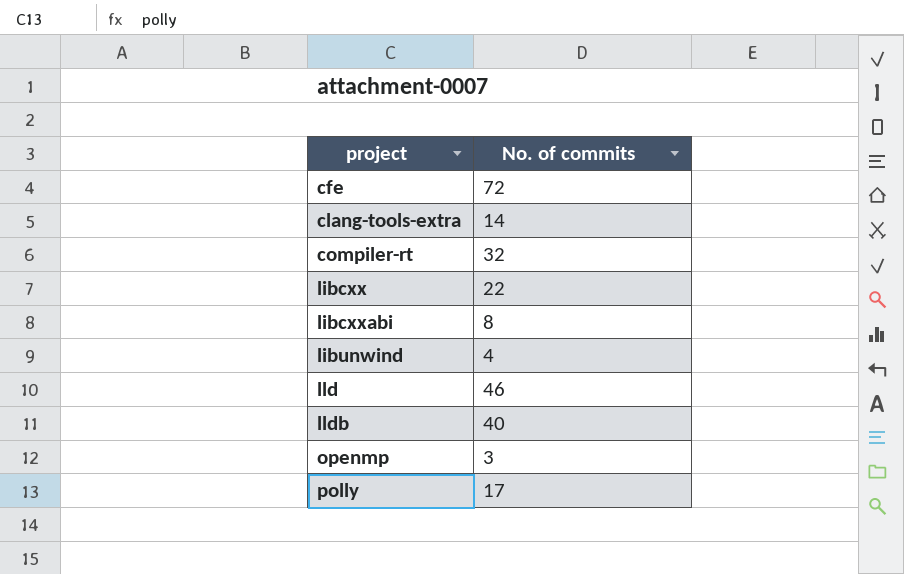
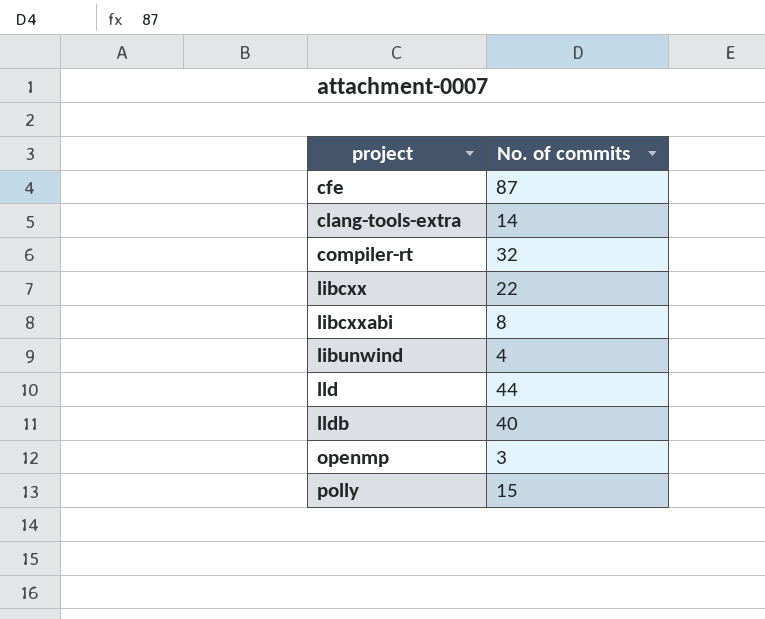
cfe | No. of commits: 72 -> 87
lld | No. of commits: 46 -> 44
polly | No. of commits: 17 -> 15

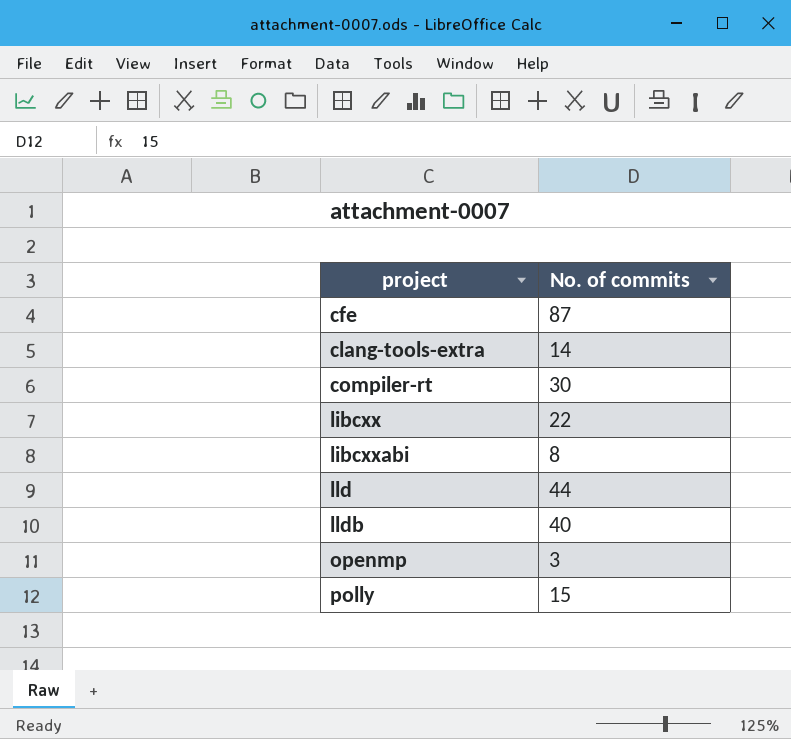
row libunwind: 4 -> none
compiler-rt | No. of commits: 32 -> 30

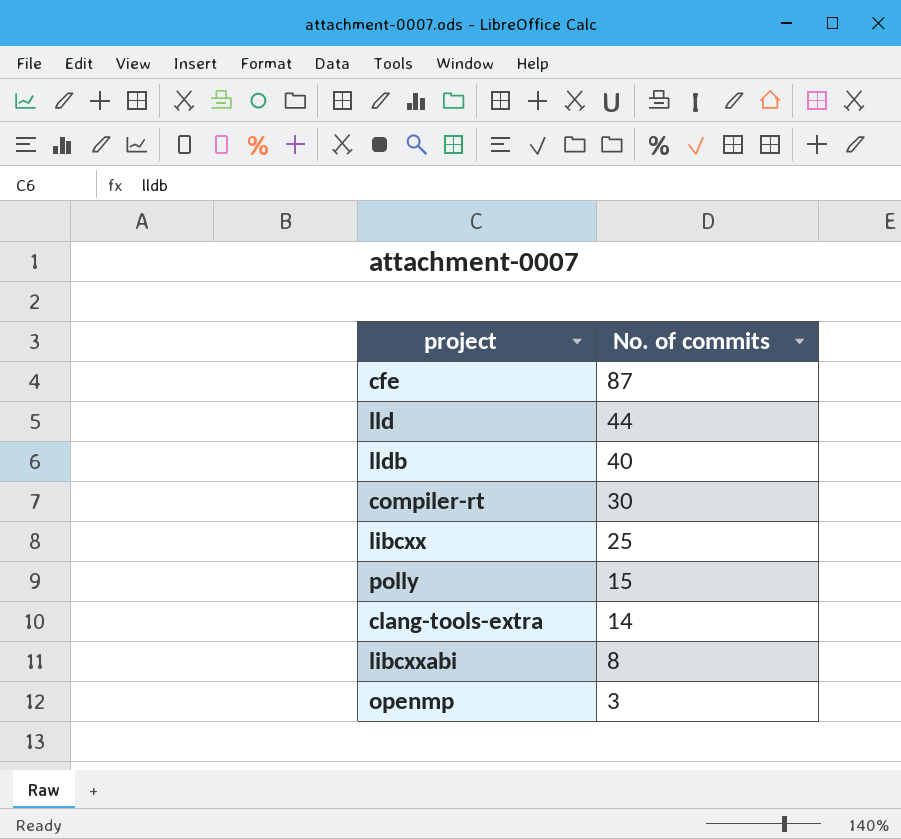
row order: project ascending -> No. of commits descending
libcxx | No. of commits: 22 -> 25

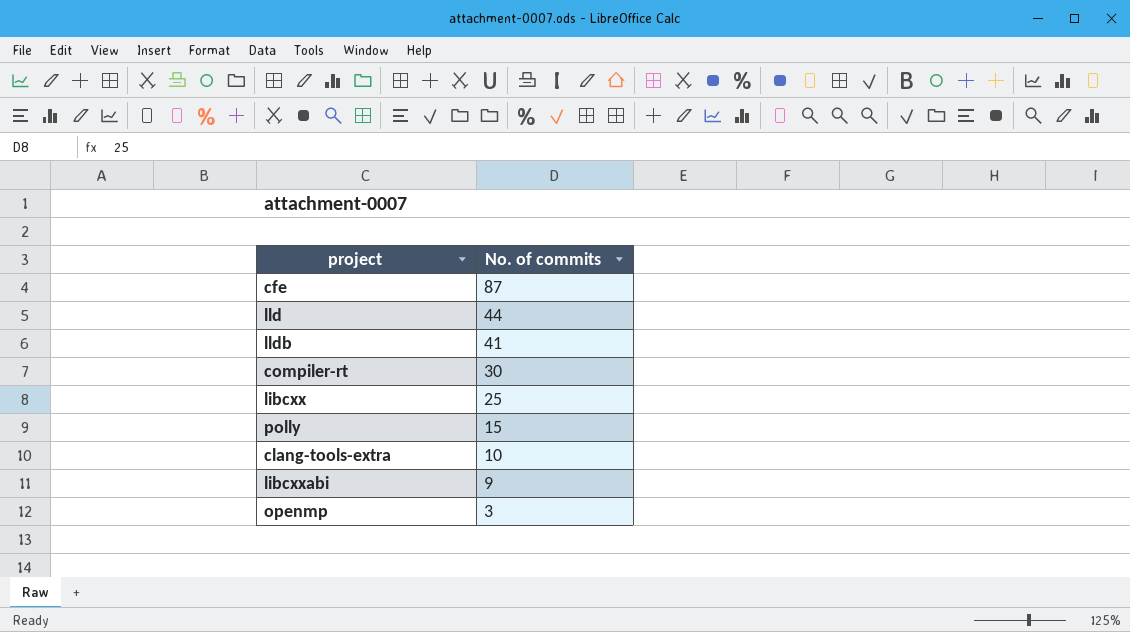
lldb | No. of commits: 40 -> 41
clang-tools-extra | No. of commits: 14 -> 10
libcxxabi | No. of commits: 8 -> 9

